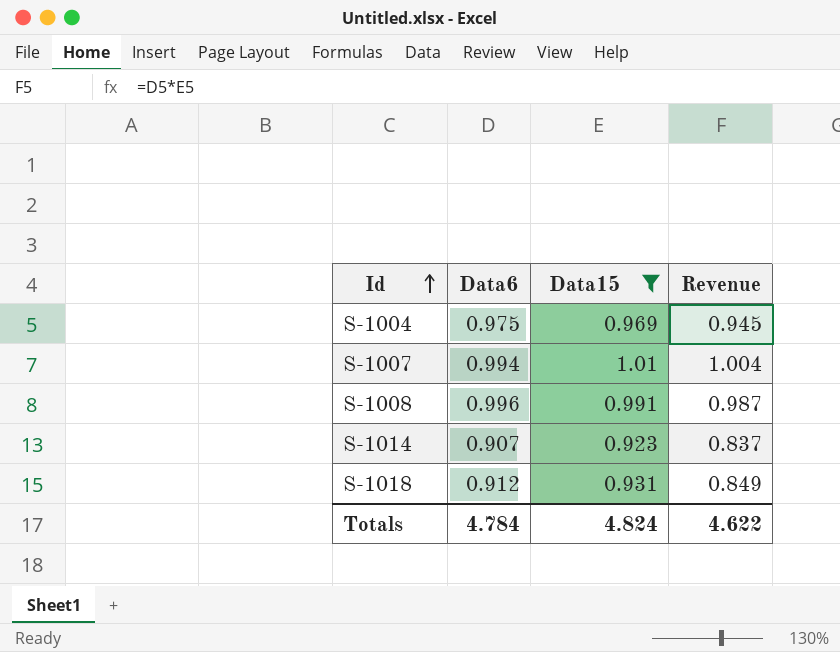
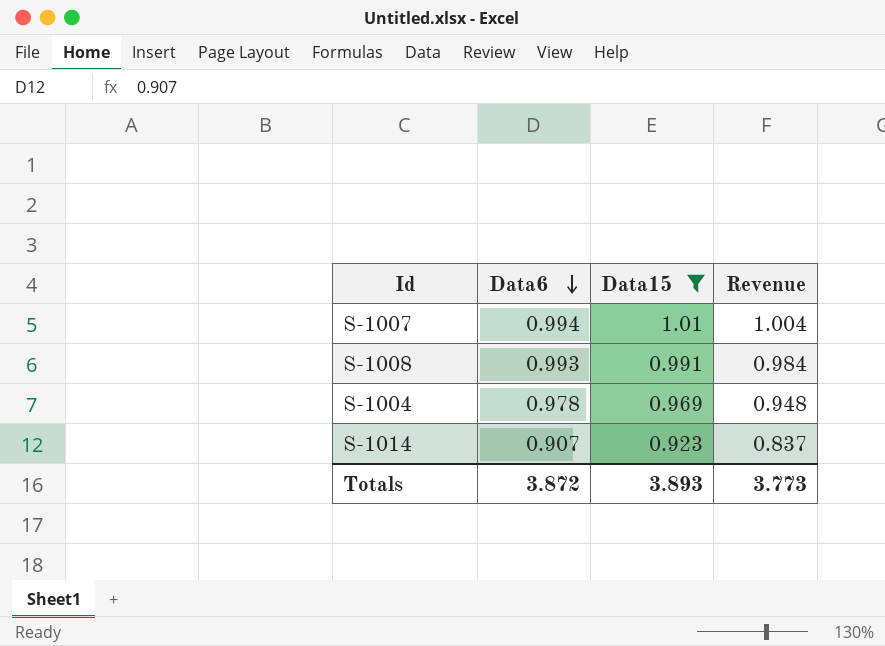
row order: Id ascending -> Data6 descending
row S-1018: 0.912 | 0.931 | 0.849 -> none
S-1008 | Data6: 0.996 -> 0.993
S-1008 | Revenue: 0.987 -> 0.984
S-1004 | Data6: 0.975 -> 0.978
S-1004 | Revenue: 0.945 -> 0.948
Totals | Data6: 4.784 -> 3.872
Totals | Data15: 4.824 -> 3.893
Totals | Revenue: 4.622 -> 3.773

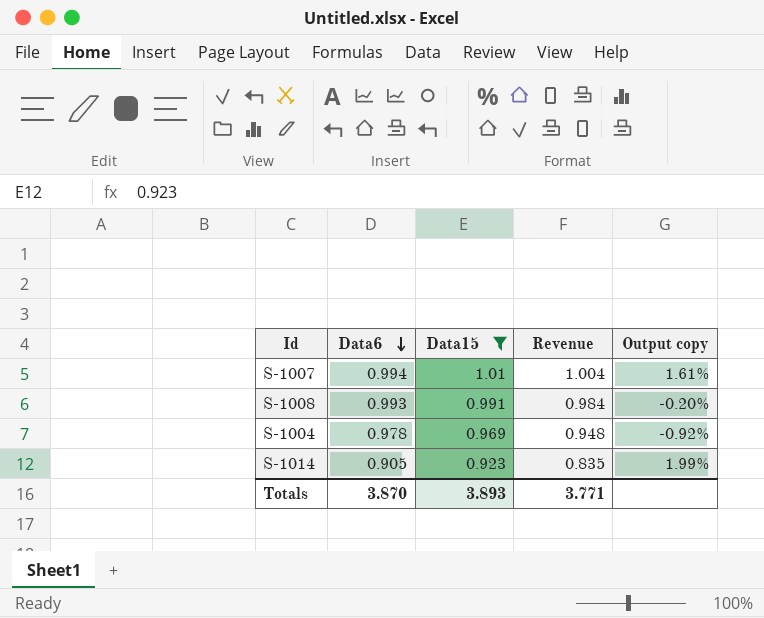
column Output copy | formula: none -> ([Data15] - [Data6]) / [Data6]
S-1014 | Data6: 0.907 -> 0.905
S-1014 | Revenue: 0.837 -> 0.835
Totals | Data6: 3.872 -> 3.870
Totals | Revenue: 3.773 -> 3.771

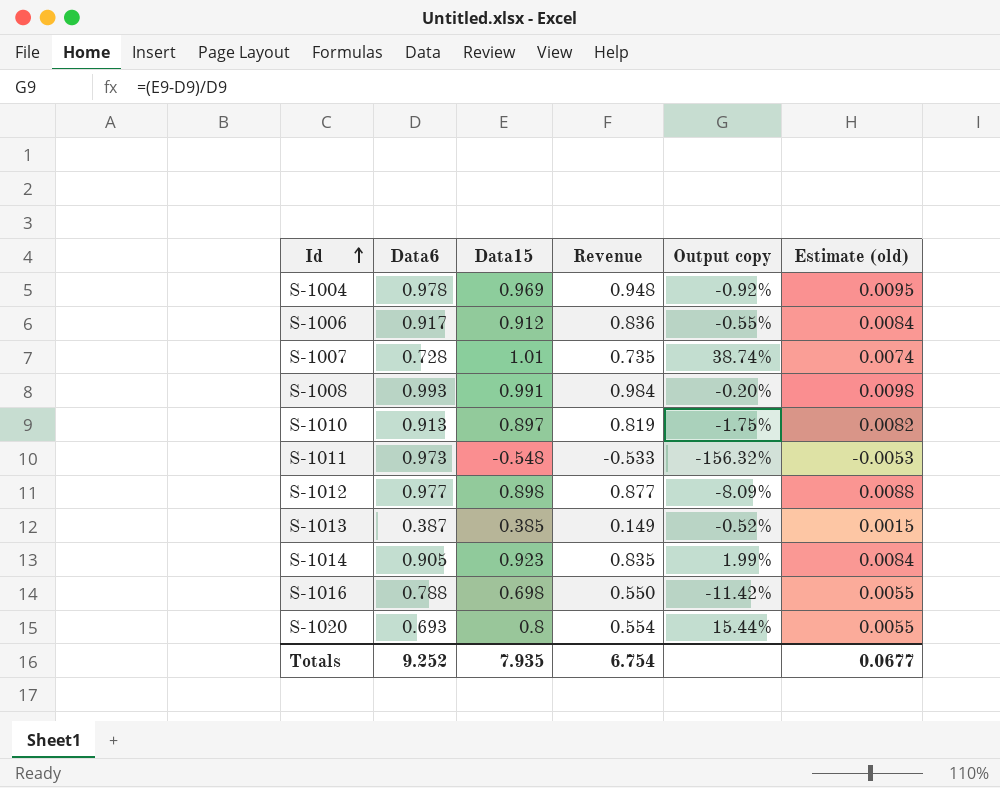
filter: Data15 >= 0.923 -> none
row order: Data6 descending -> Id ascending
column Estimate (old) | formula: none -> [Revenue] * 0.01
S-1007 | Data6: 0.994 -> 0.728
S-1007 | Revenue: 1.004 -> 0.735
S-1007 | Output copy: 1.61% -> 38.74%
Totals | Data6: 3.870 -> 9.252
Totals | Data15: 3.893 -> 7.935
Totals | Revenue: 3.771 -> 6.754

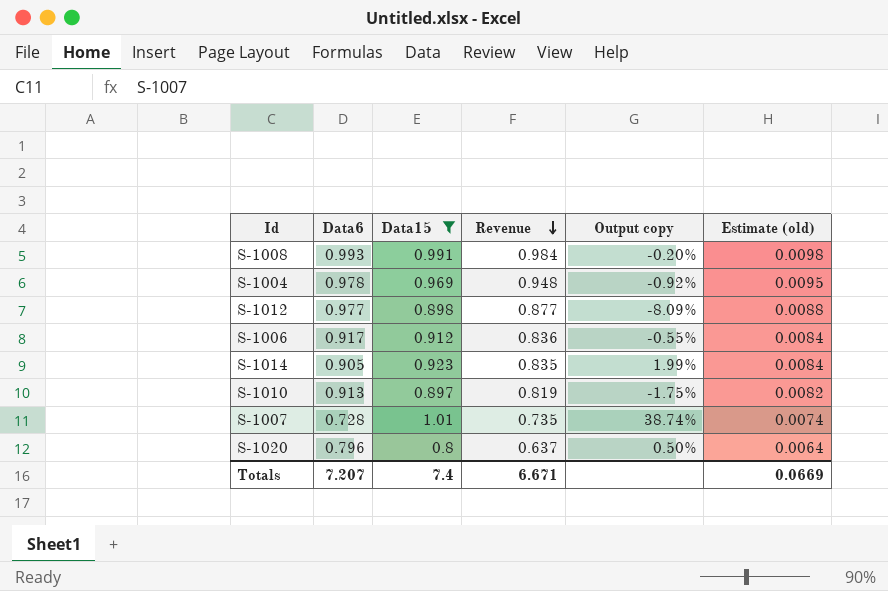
filter: none -> Data15 >= 0.8
row order: Id ascending -> Revenue descending
S-1020 | Data6: 0.693 -> 0.796
S-1020 | Revenue: 0.554 -> 0.637
S-1020 | Output copy: 15.44% -> 0.50%
S-1020 | Estimate (old): 0.0055 -> 0.0064
Totals | Data6: 9.252 -> 7.207
Totals | Data15: 7.935 -> 7.4
Totals | Revenue: 6.754 -> 6.671
Totals | Estimate (old): 0.0677 -> 0.0669

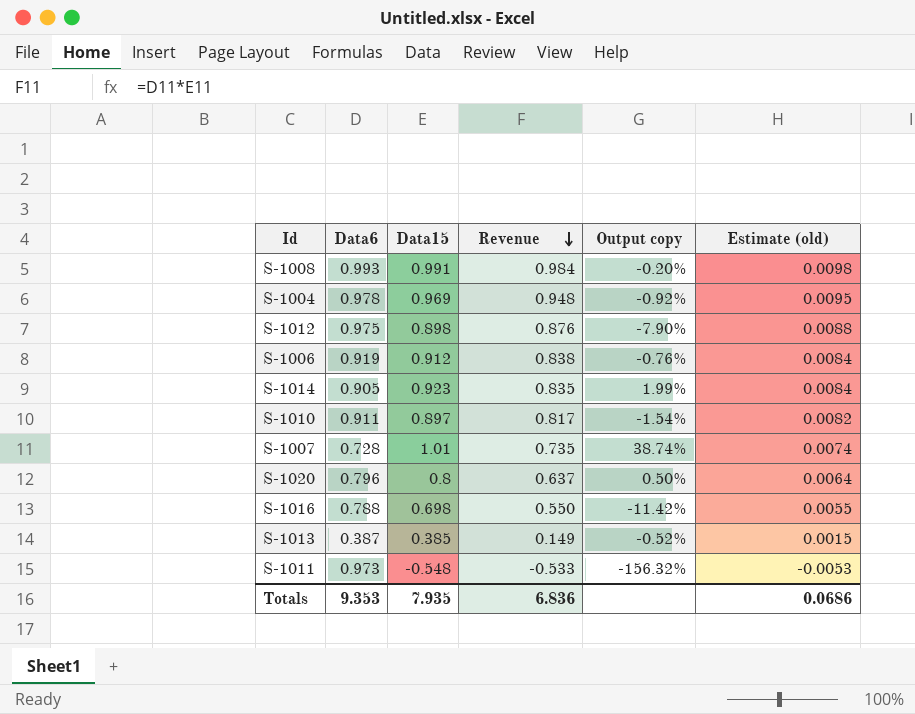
filter: Data15 >= 0.8 -> none
S-1012 | Data6: 0.977 -> 0.975
S-1012 | Revenue: 0.877 -> 0.876
S-1012 | Output copy: -8.09% -> -7.90%
S-1006 | Data6: 0.917 -> 0.919
S-1006 | Revenue: 0.836 -> 0.838
S-1006 | Output copy: -0.55% -> -0.76%
S-1010 | Data6: 0.913 -> 0.911
S-1010 | Revenue: 0.819 -> 0.817
S-1010 | Output copy: -1.75% -> -1.54%
Totals | Data6: 7.207 -> 9.353
Totals | Data15: 7.4 -> 7.935
Totals | Revenue: 6.671 -> 6.836
Totals | Estimate (old): 0.0669 -> 0.0686

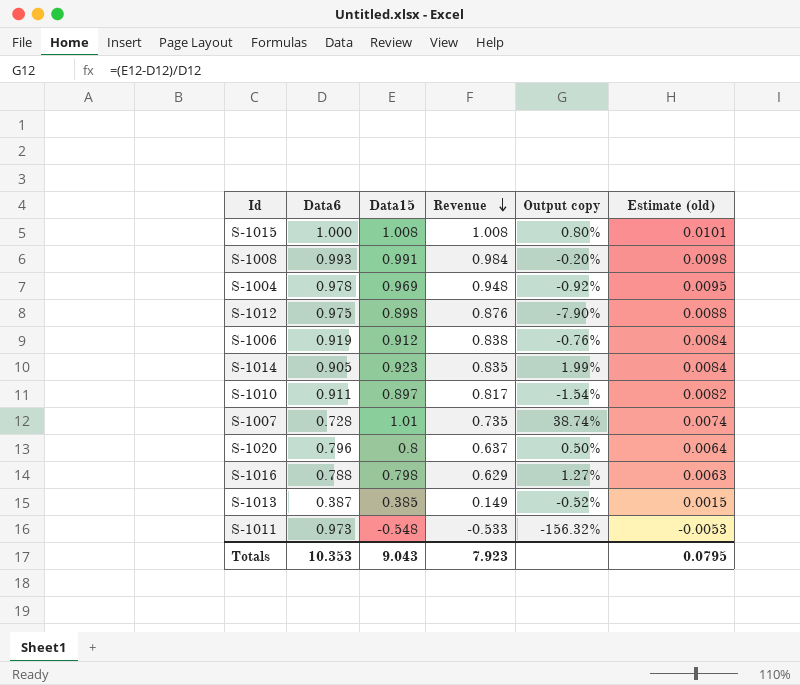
row S-1015: none -> 1.000 | 1.008 | 1.008 | 0.80% | 0.0101
S-1016 | Data15: 0.698 -> 0.798
S-1016 | Revenue: 0.550 -> 0.629
S-1016 | Output copy: -11.42% -> 1.27%
S-1016 | Estimate (old): 0.0055 -> 0.0063
Totals | Data6: 9.353 -> 10.353
Totals | Data15: 7.935 -> 9.043
Totals | Revenue: 6.836 -> 7.923
Totals | Estimate (old): 0.0686 -> 0.0795

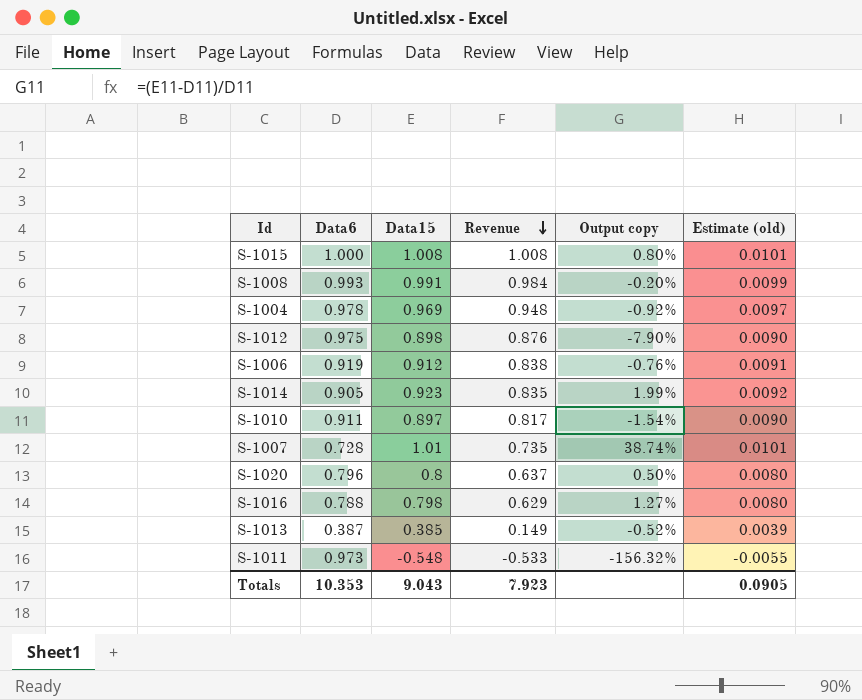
column Estimate (old) | formula: [Revenue] * 0.01 -> [Data15] * 0.01
Totals | Estimate (old): 0.0795 -> 0.0905

